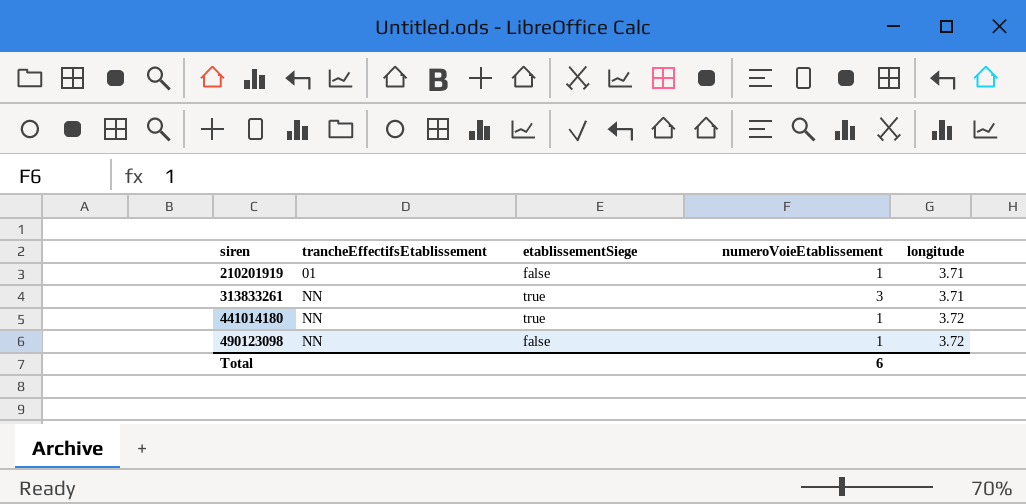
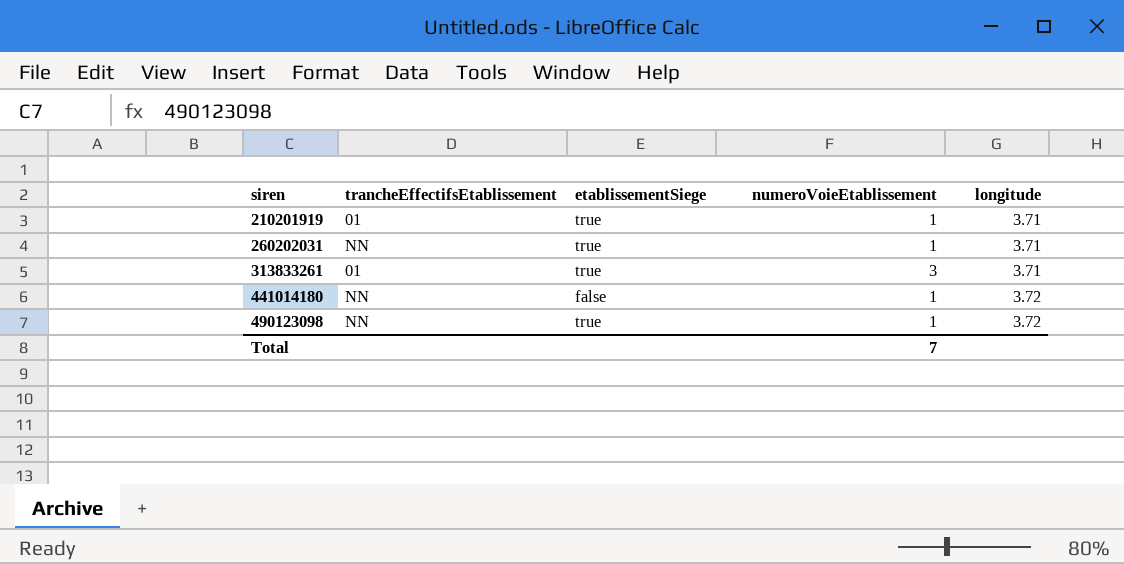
210201919 | etablissementSiege: false -> true
row 260202031: none -> NN | true | 1 | 3.71
313833261 | trancheEffectifsEtablissement: NN -> 01
441014180 | etablissementSiege: true -> false
490123098 | etablissementSiege: false -> true
Total | numeroVoieEtablissement: 6 -> 7

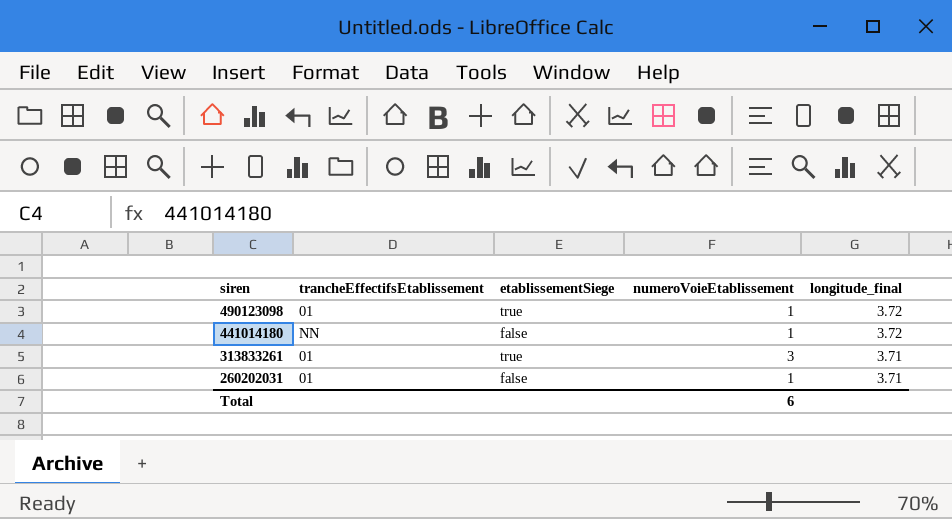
row order: siren ascending -> siren descending
column name: longitude -> longitude_final
row 210201919: 01 | true | 1 | 3.71 -> none
490123098 | trancheEffectifsEtablissement: NN -> 01
260202031 | trancheEffectifsEtablissement: NN -> 01
260202031 | etablissementSiege: true -> false
Total | numeroVoieEtablissement: 7 -> 6

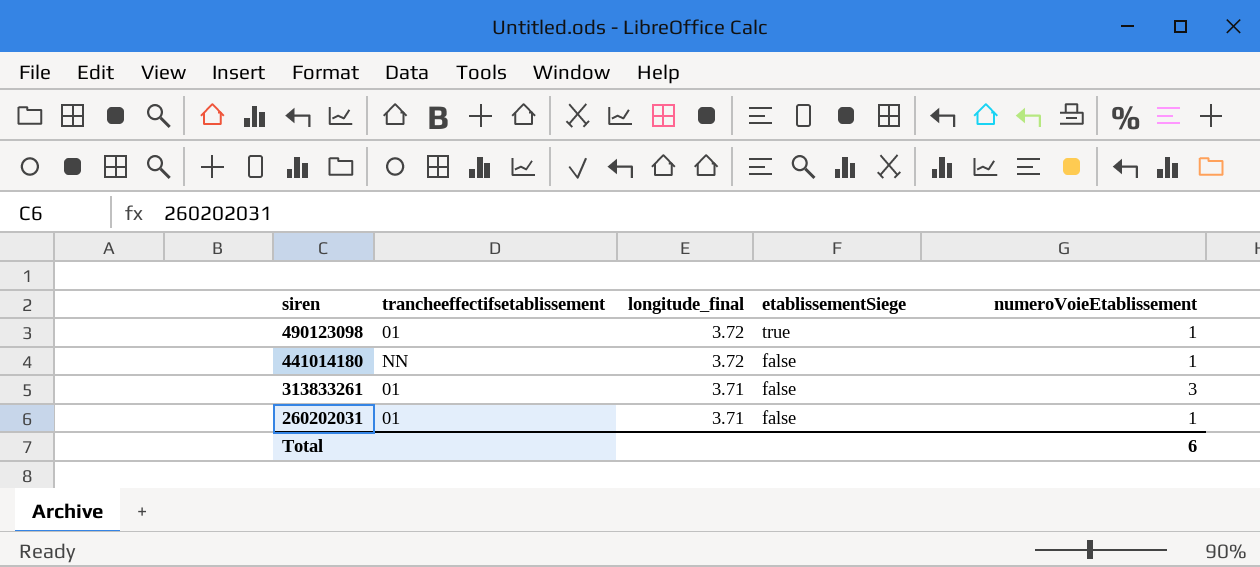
column name: trancheEffectifsEtablissement -> trancheeffectifsetablissement
column longitude_final | position: 5 -> 3
313833261 | etablissementSiege: true -> false

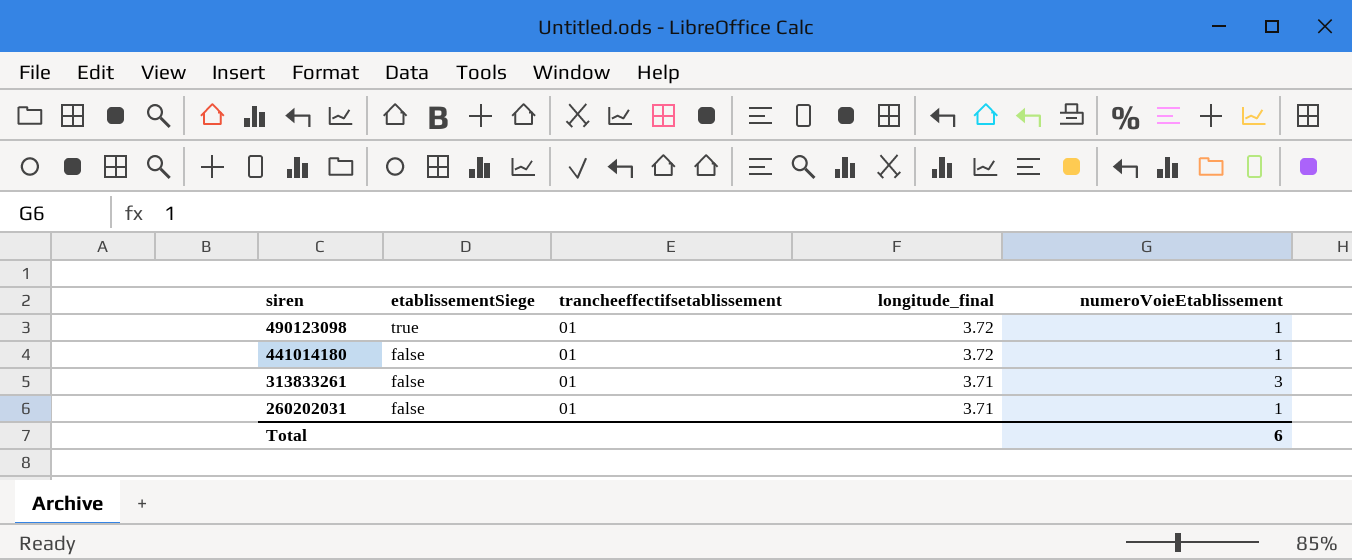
column etablissementSiege | position: 4 -> 2
441014180 | trancheeffectifsetablissement: NN -> 01

